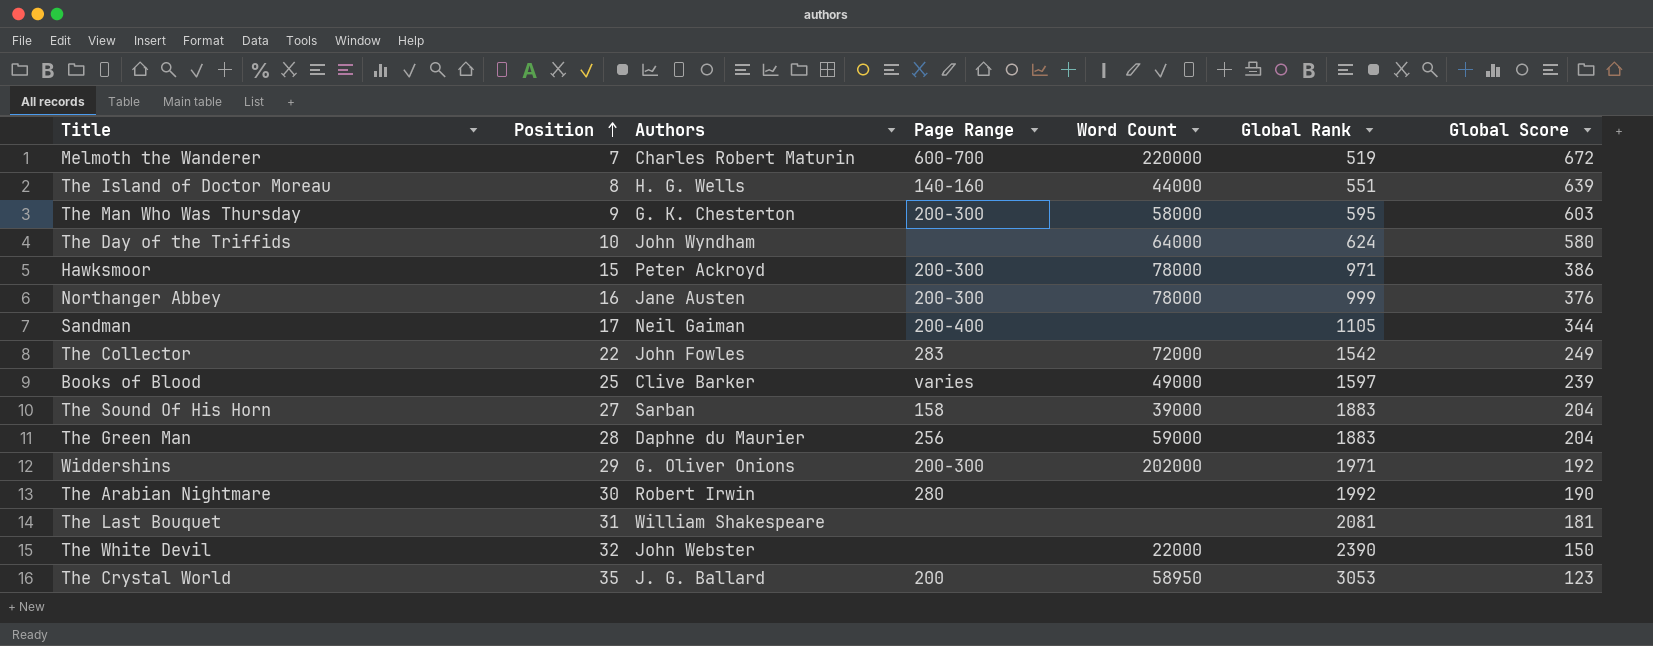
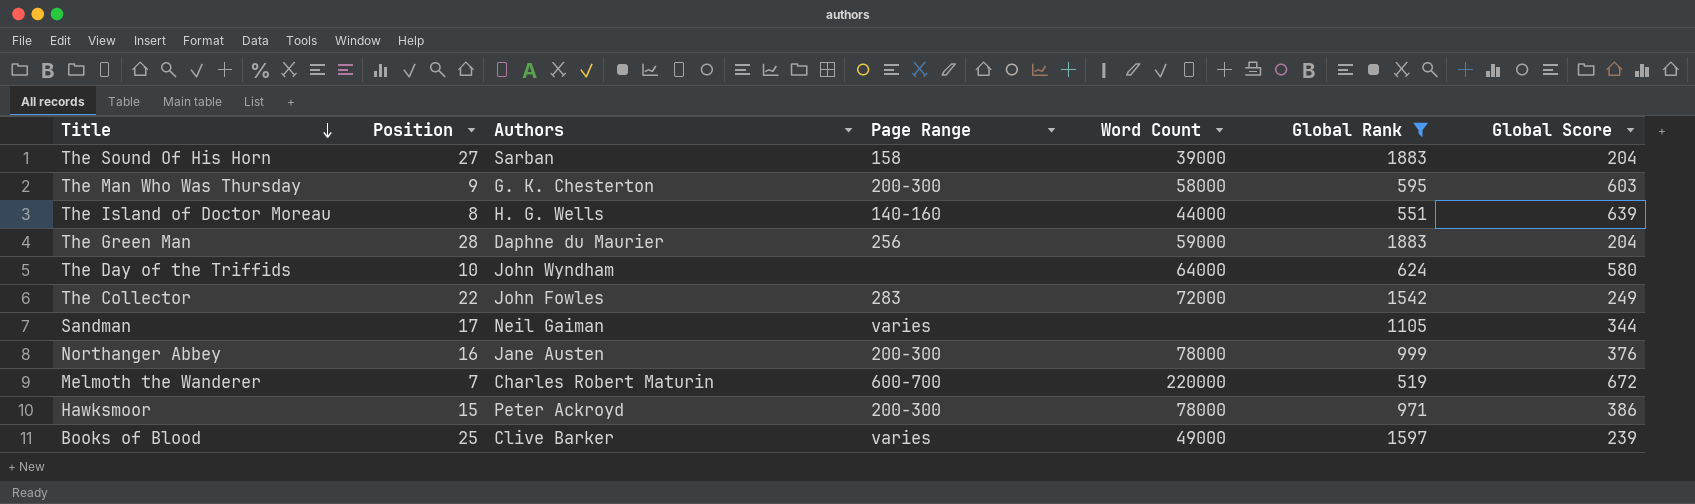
filter: none -> Global Rank <= 1883
row order: Position ascending -> Title descending
Sandman | Page Range: 200-400 -> varies

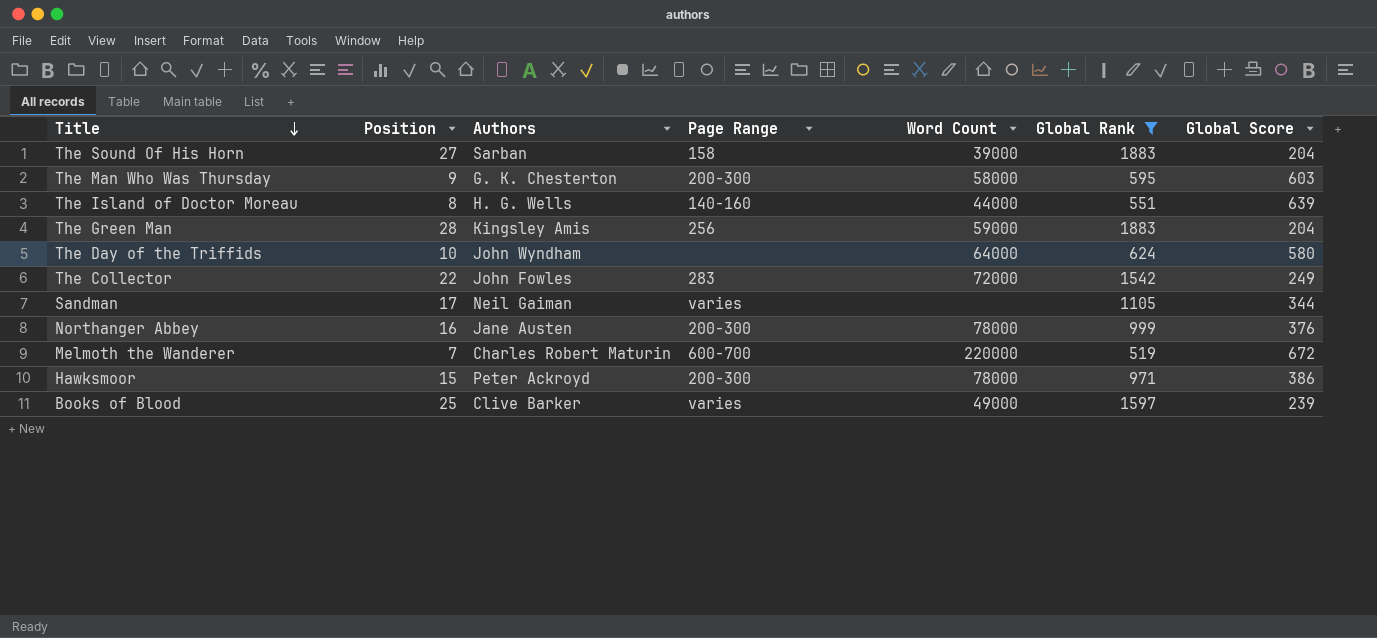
The Green Man | Authors: Daphne du Maurier -> Kingsley Amis

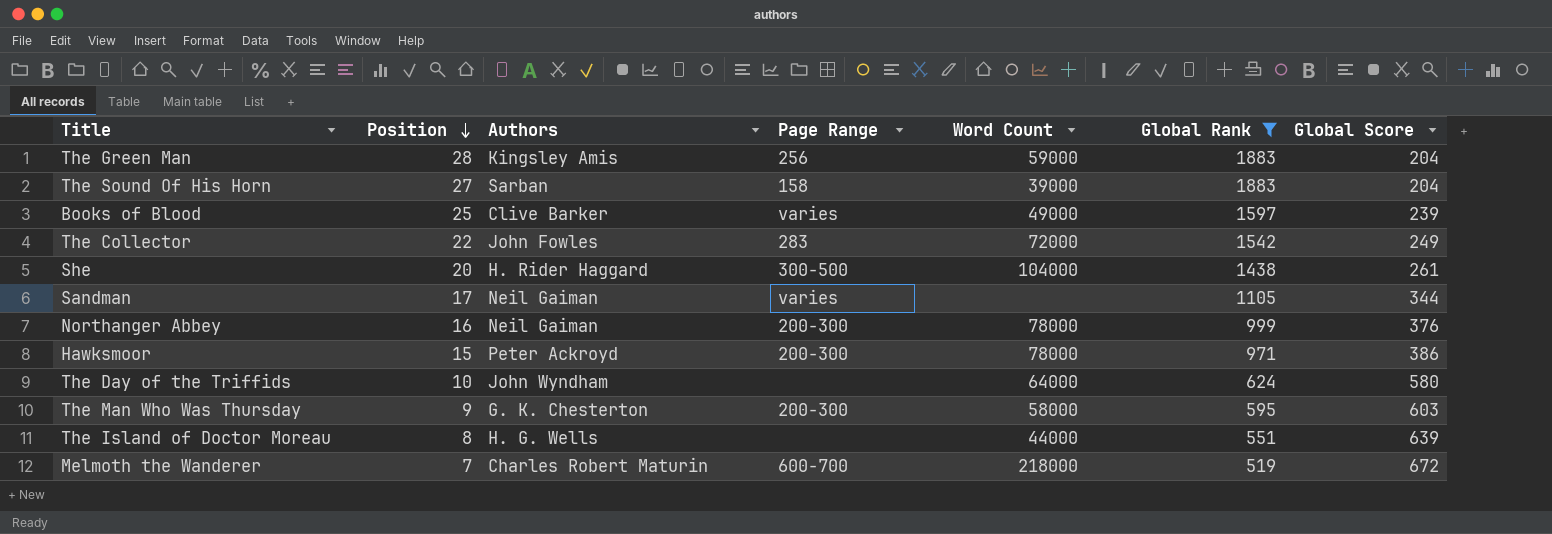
row order: Title descending -> Position descending
row She: none -> 20 | H. Rider Haggard | 300-500 | 104000 | 1438 | 261
Northanger Abbey | Authors: Jane Austen -> Neil Gaiman
The Island of Doctor Moreau | Page Range: 140-160 -> none
Melmoth the Wanderer | Word Count: 220000 -> 218000

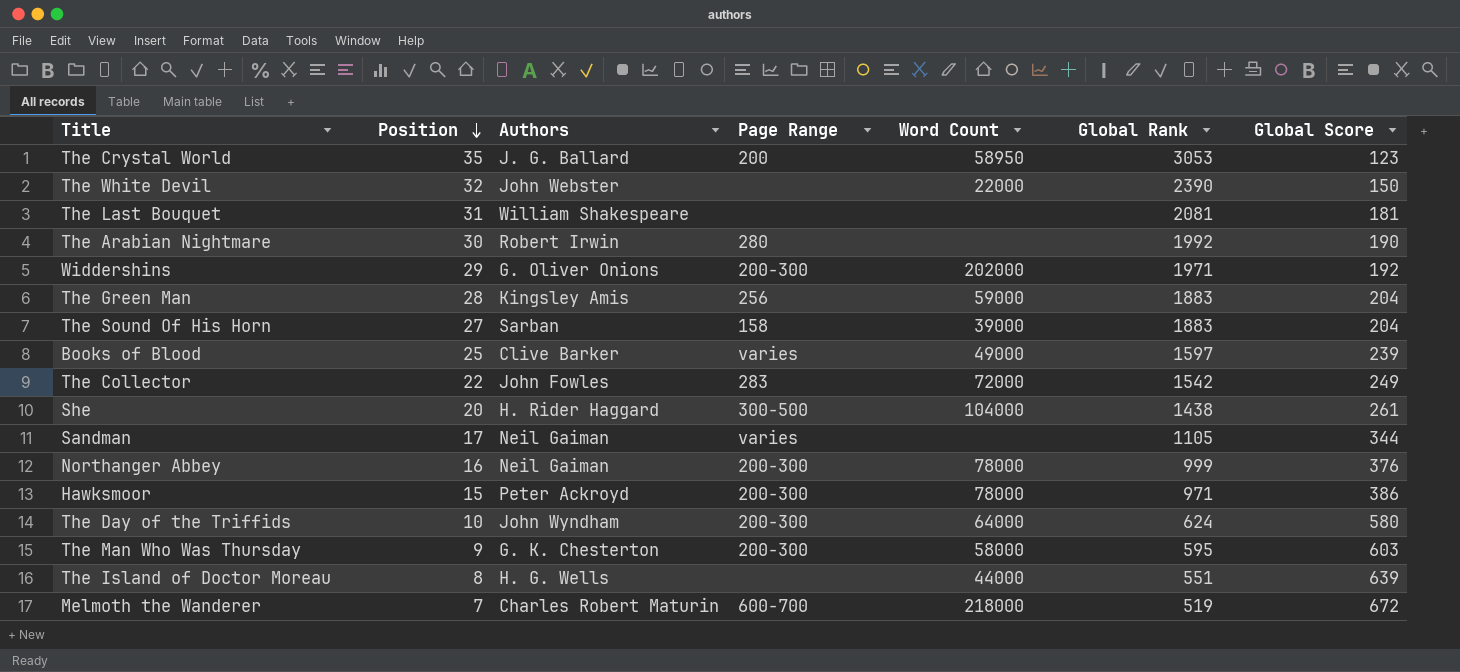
filter: Global Rank <= 1883 -> none
The Day of the Triffids | Page Range: none -> 200-300

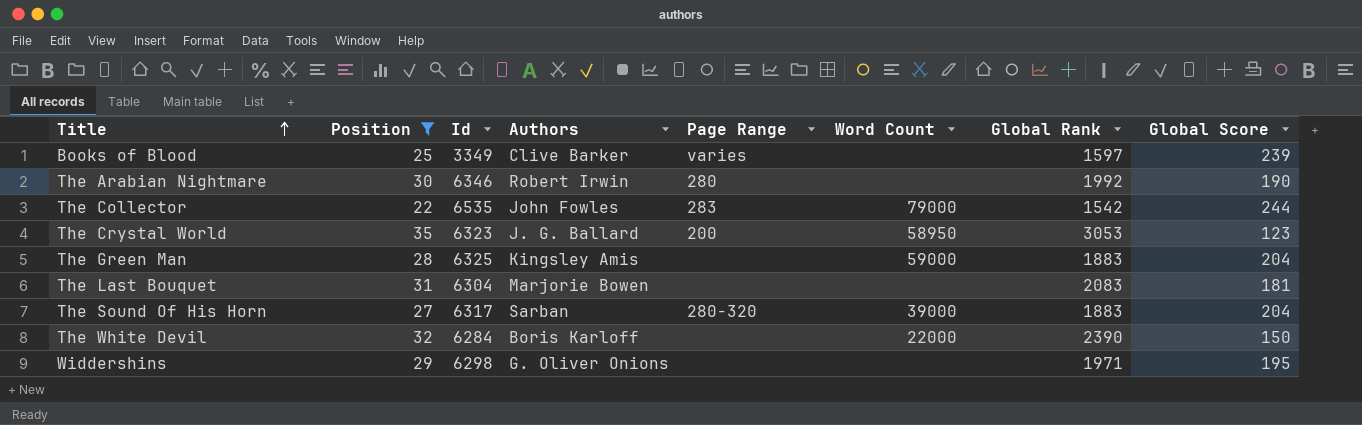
filter: none -> Position >= 22
row order: Position descending -> Title ascending
column Id | position: none -> 3
Books of Blood | Word Count: 49000 -> none
The Collector | Word Count: 72000 -> 79000
The Collector | Global Score: 249 -> 244
The Green Man | Page Range: 256 -> none
The Last Bouquet | Authors: William Shakespeare -> Marjorie Bowen
The Last Bouquet | Global Rank: 2081 -> 2083
The Sound Of His Horn | Page Range: 158 -> 280-320
The White Devil | Authors: John Webster -> Boris Karloff
Widdershins | Page Range: 200-300 -> none
Widdershins | Word Count: 202000 -> none
Widdershins | Global Score: 192 -> 195

